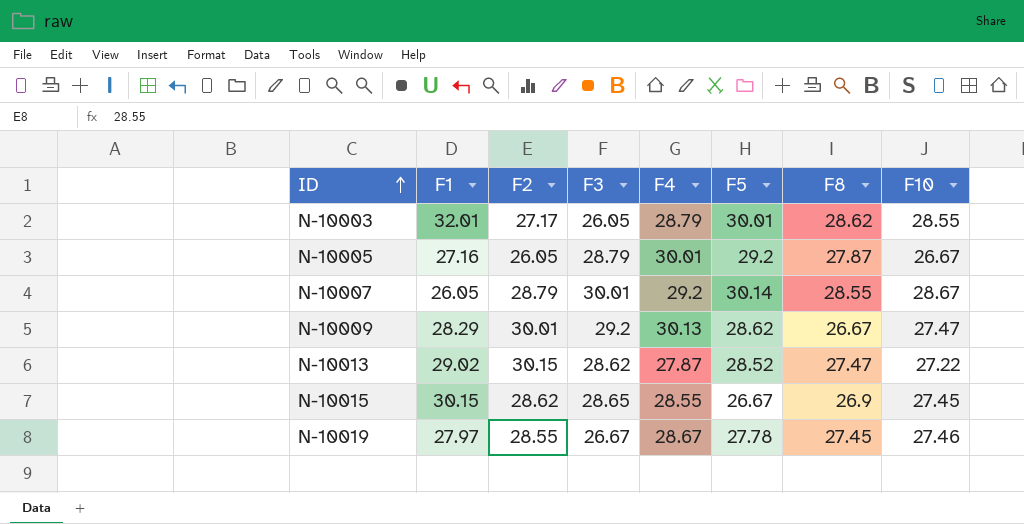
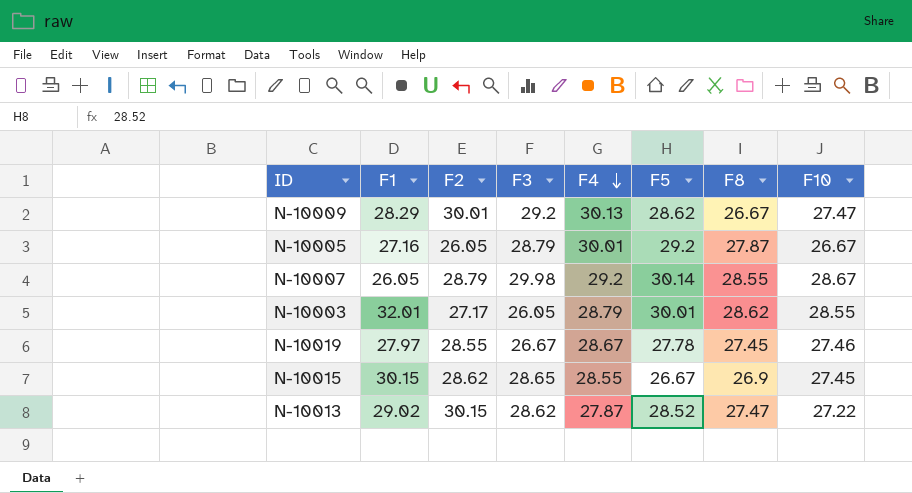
row order: ID ascending -> F4 descending
N-10007 | F3: 30.01 -> 29.98

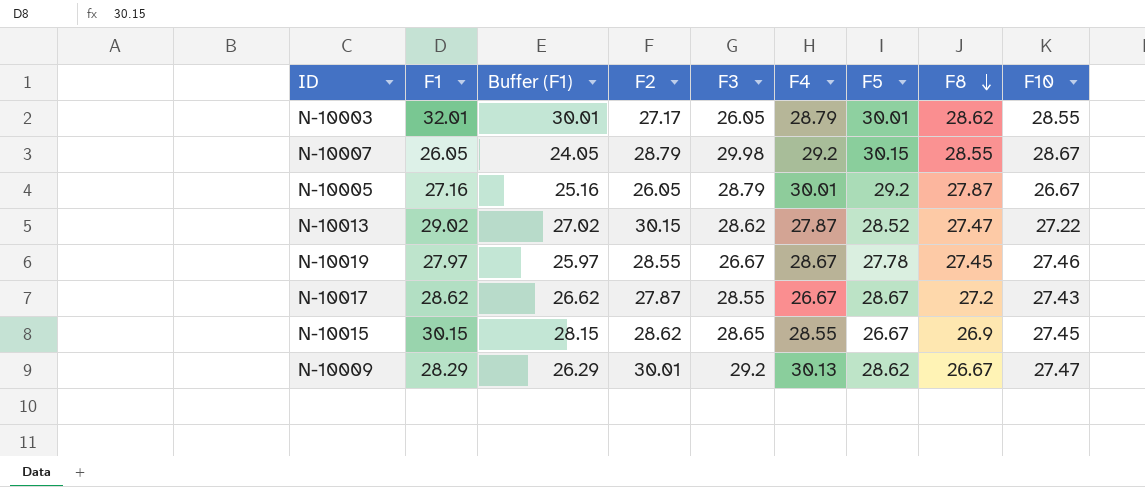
row order: F4 descending -> F8 descending
column Buffer (F1) | formula: none -> [F1] - 2
N-10007 | F5: 30.14 -> 30.15
row N-10017: none -> 28.62 | 26.62 | 27.87 | 28.55 | 26.67 | 28.67 | 27.2 | 27.43

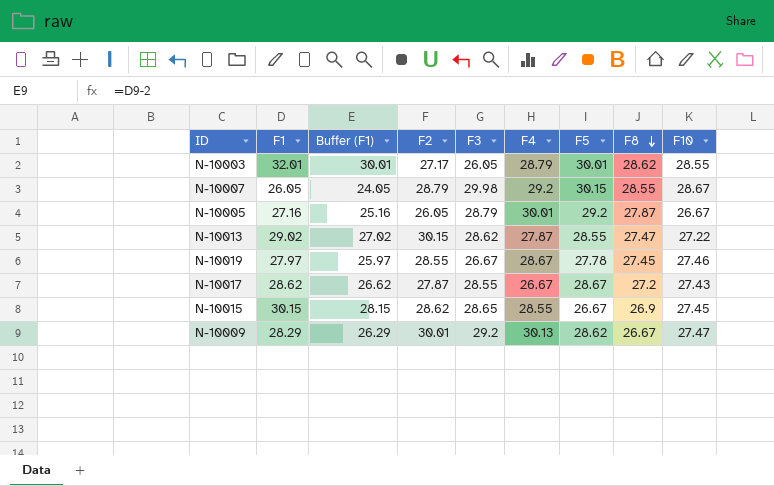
N-10013 | F5: 28.52 -> 28.55

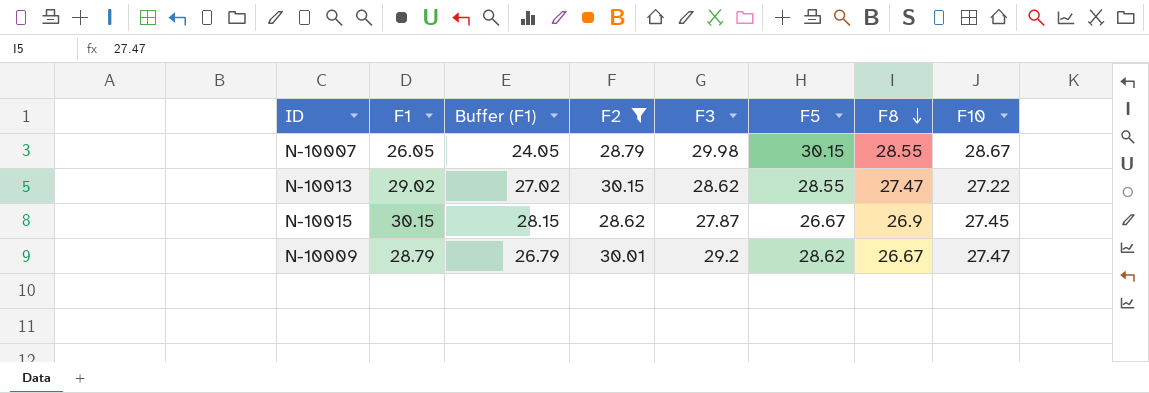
filter: none -> F2 >= 28.62
column F4 | position: 6 -> none
N-10015 | F3: 28.65 -> 27.87
N-10009 | F1: 28.29 -> 28.79
N-10009 | Buffer (F1): 26.29 -> 26.79

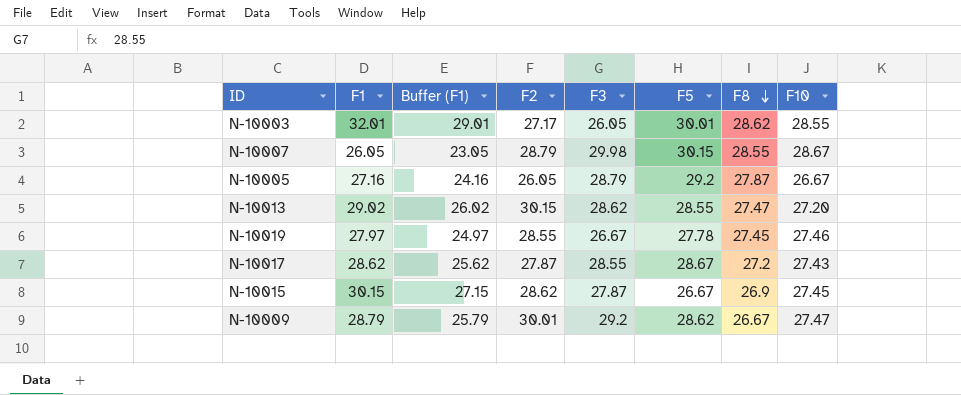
filter: F2 >= 28.62 -> none
column Buffer (F1) | formula: [F1] - 2 -> [F1] - 3
N-10013 | F10: 27.22 -> 27.20

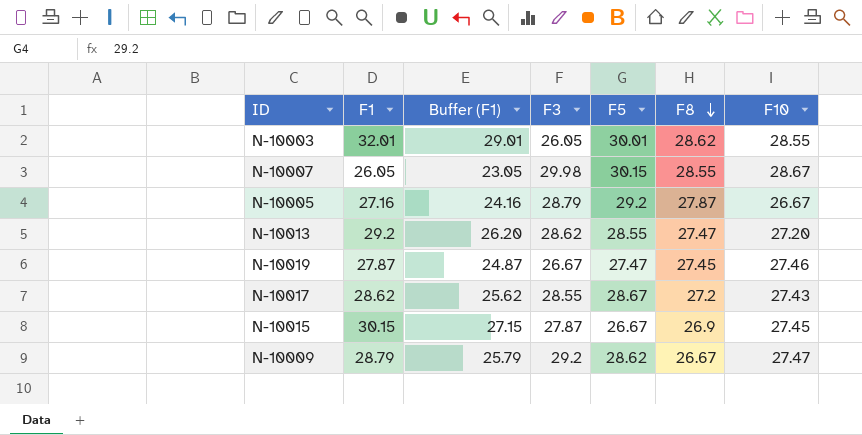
column F2 | position: 4 -> none
N-10013 | F1: 29.02 -> 29.2
N-10013 | Buffer (F1): 26.02 -> 26.20
N-10019 | F1: 27.97 -> 27.87
N-10019 | Buffer (F1): 24.97 -> 24.87
N-10019 | F5: 27.78 -> 27.47

